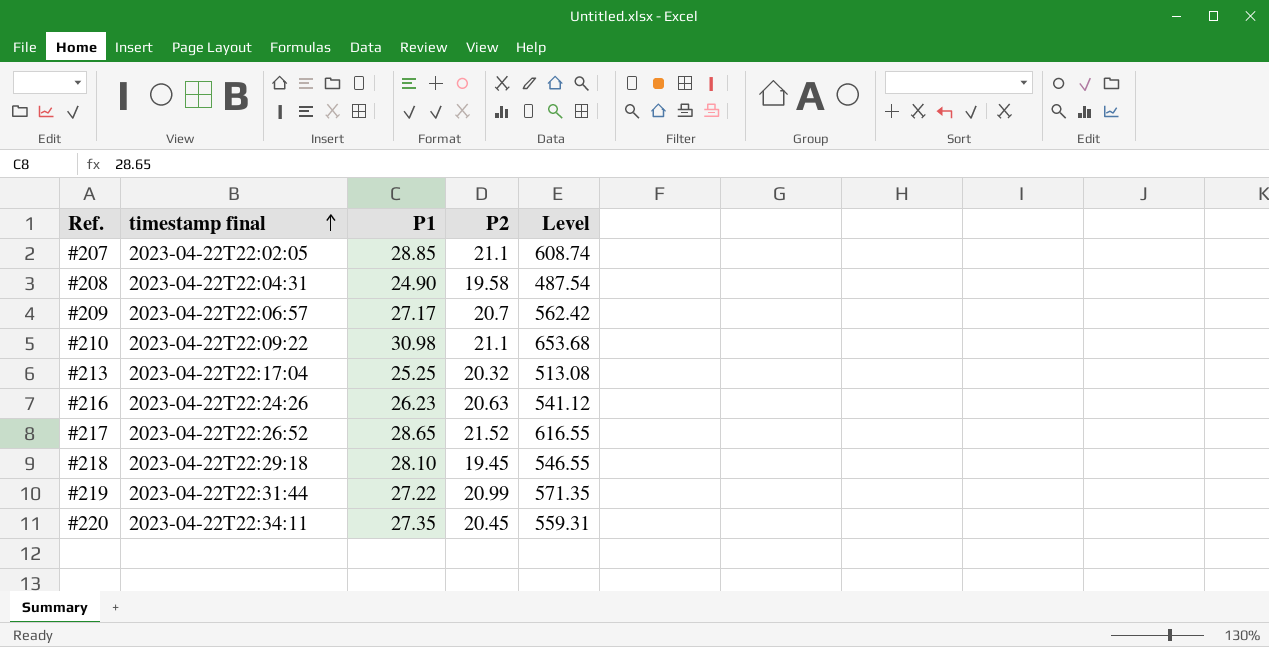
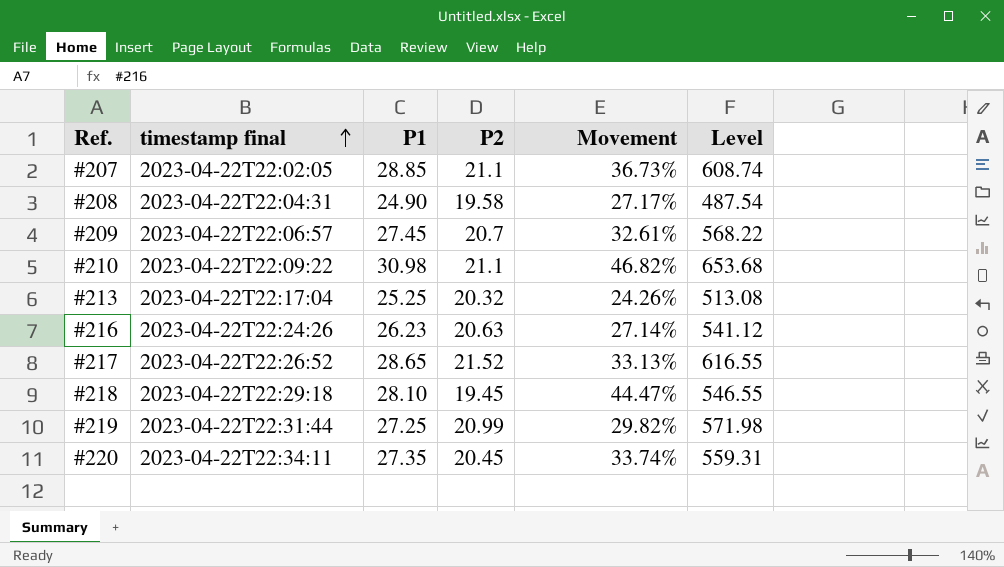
column Movement | formula: none -> ([P1] - [P2]) / [P2]
#209 | P1: 27.17 -> 27.45
#209 | Level: 562.42 -> 568.22
#219 | P1: 27.22 -> 27.25
#219 | Level: 571.35 -> 571.98

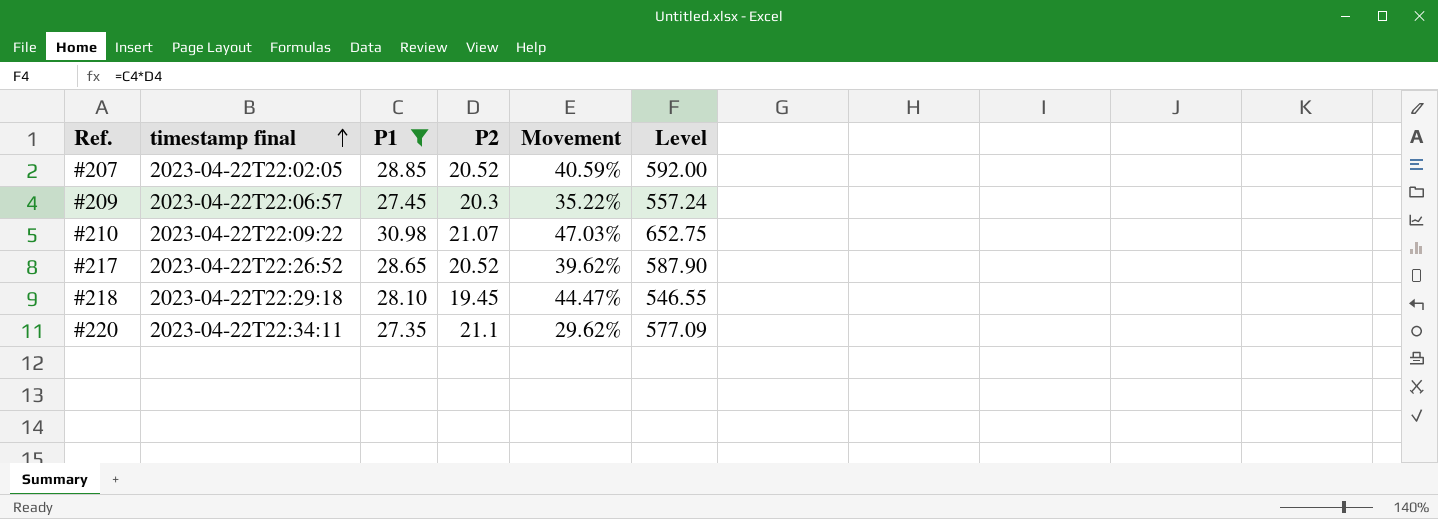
filter: none -> P1 >= 27.35
#207 | P2: 21.1 -> 20.52
#207 | Movement: 36.73% -> 40.59%
#207 | Level: 608.74 -> 592.00
#209 | P2: 20.7 -> 20.3
#209 | Movement: 32.61% -> 35.22%
#209 | Level: 568.22 -> 557.24
#210 | P2: 21.1 -> 21.07
#210 | Movement: 46.82% -> 47.03%
#210 | Level: 653.68 -> 652.75
#217 | P2: 21.52 -> 20.52
#217 | Movement: 33.13% -> 39.62%
#217 | Level: 616.55 -> 587.90
#220 | P2: 20.45 -> 21.1
#220 | Movement: 33.74% -> 29.62%
#220 | Level: 559.31 -> 577.09

